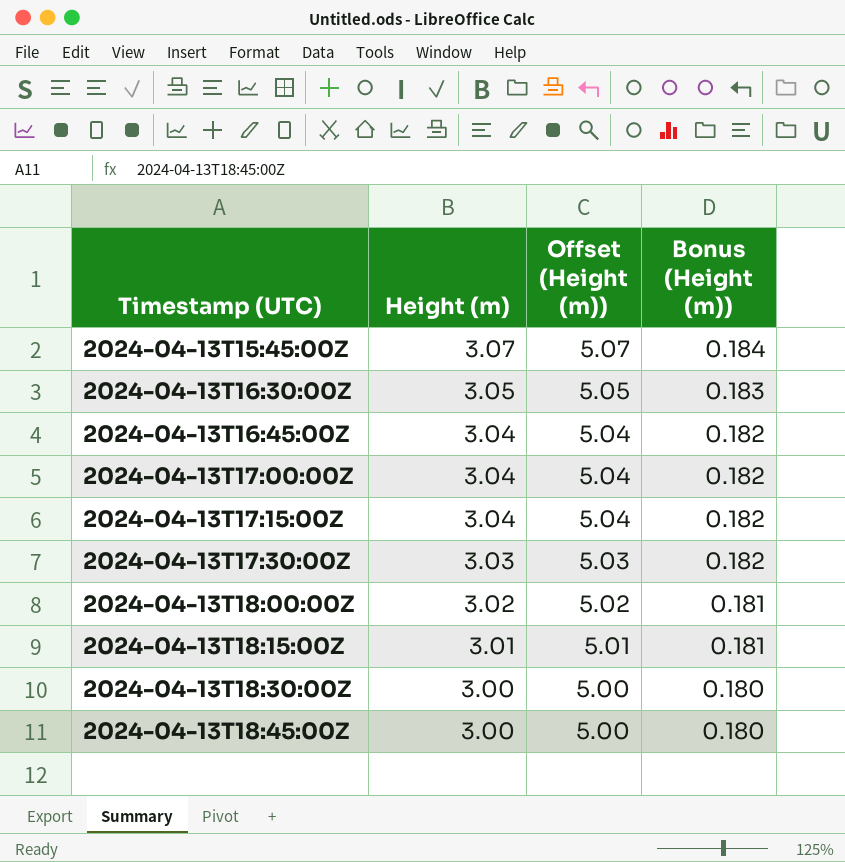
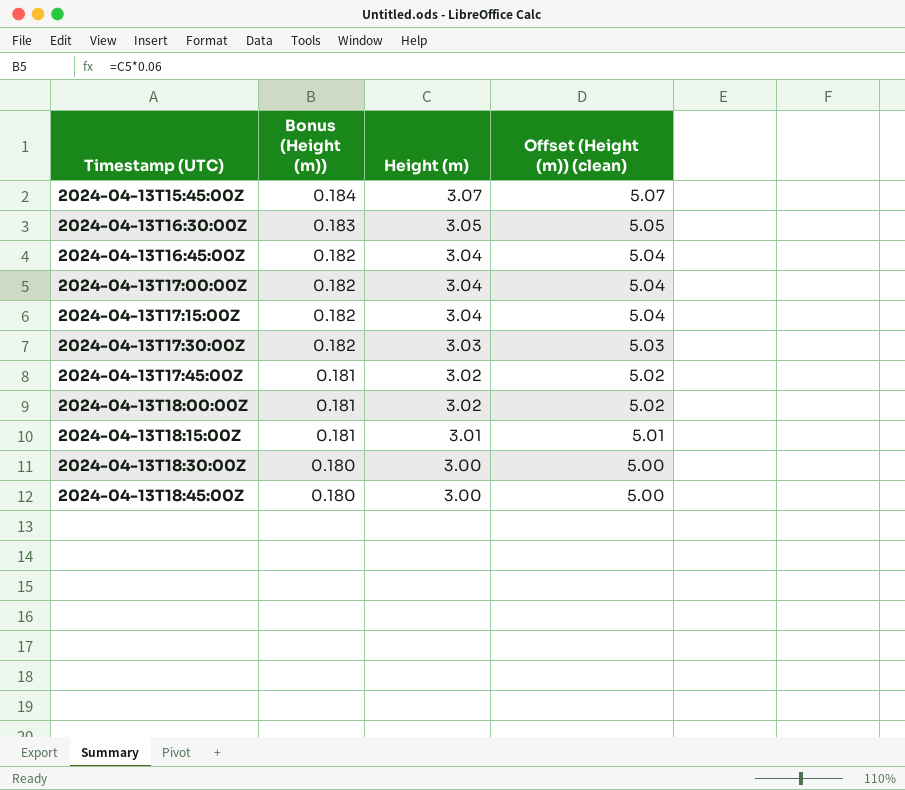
column Bonus (Height (m)) | position: 4 -> 2
column name: Offset (Height (m)) -> Offset (Height (m)) (clean)
row 2024-04-13T17:45:00Z: none -> 0.181 | 3.02 | 5.02

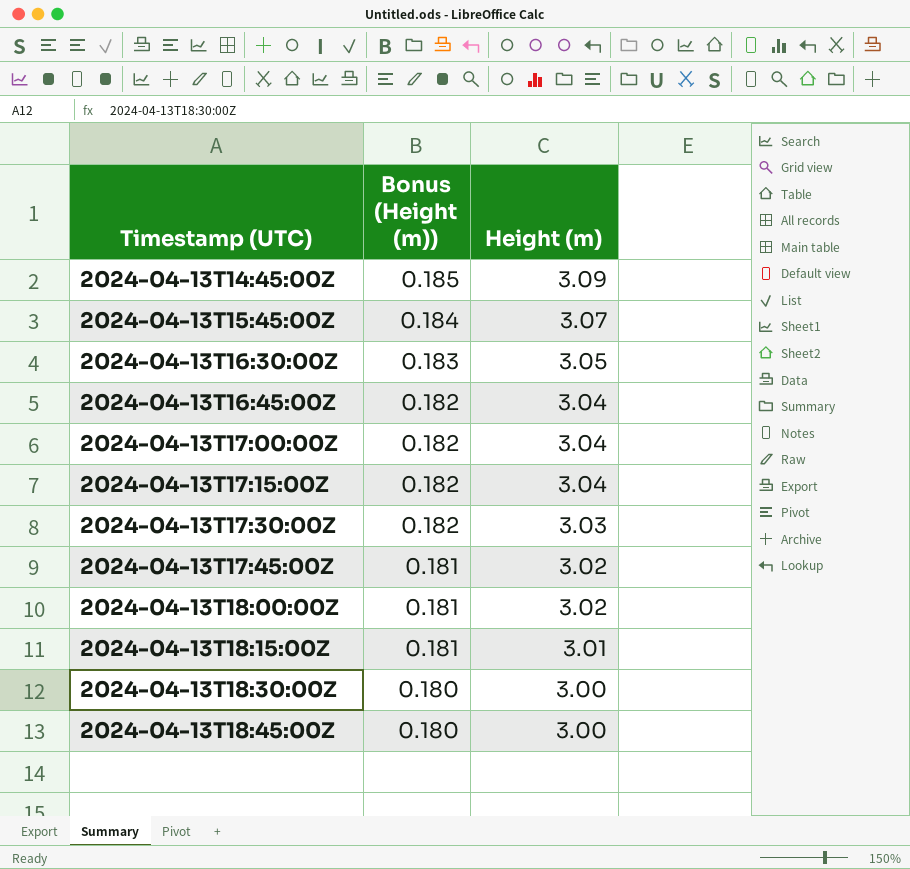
column Offset (Height (m)) (clean) | formula: [Height (m)] + 2 -> none
row 2024-04-13T14:45:00Z: none -> 0.185 | 3.09

